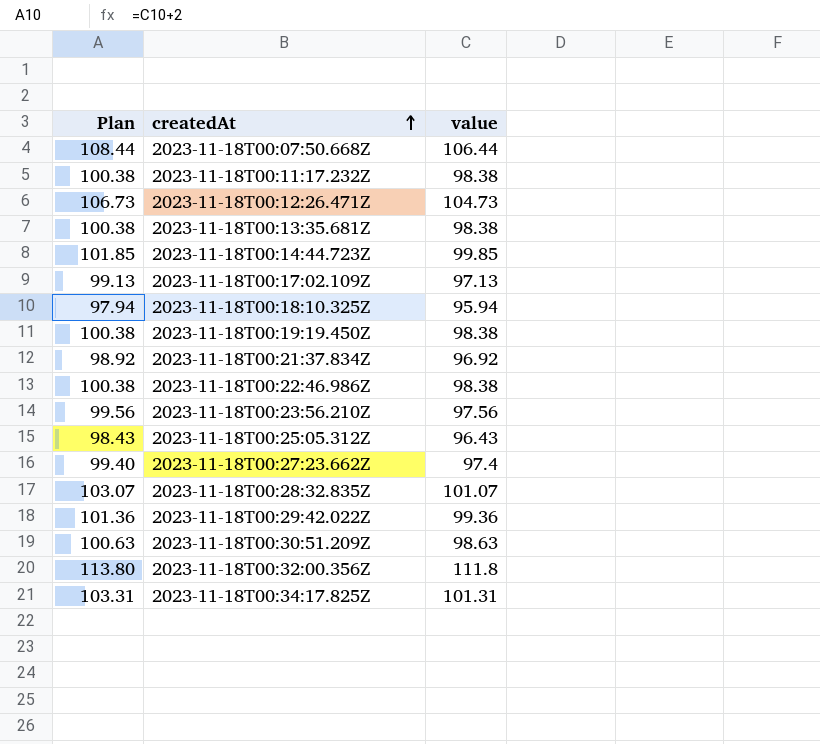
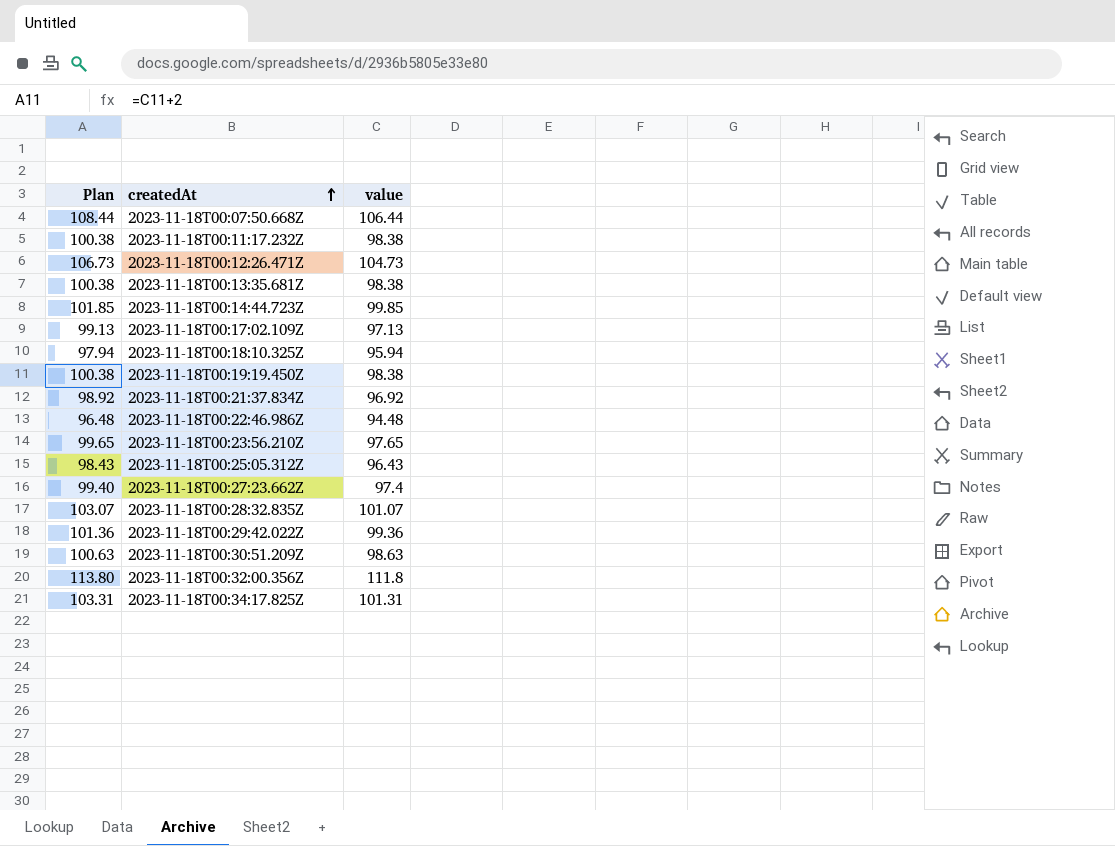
2023-11-18T00:22:46.986Z | Plan: 100.38 -> 96.48
2023-11-18T00:22:46.986Z | value: 98.38 -> 94.48
2023-11-18T00:23:56.210Z | Plan: 99.56 -> 99.65
2023-11-18T00:23:56.210Z | value: 97.56 -> 97.65

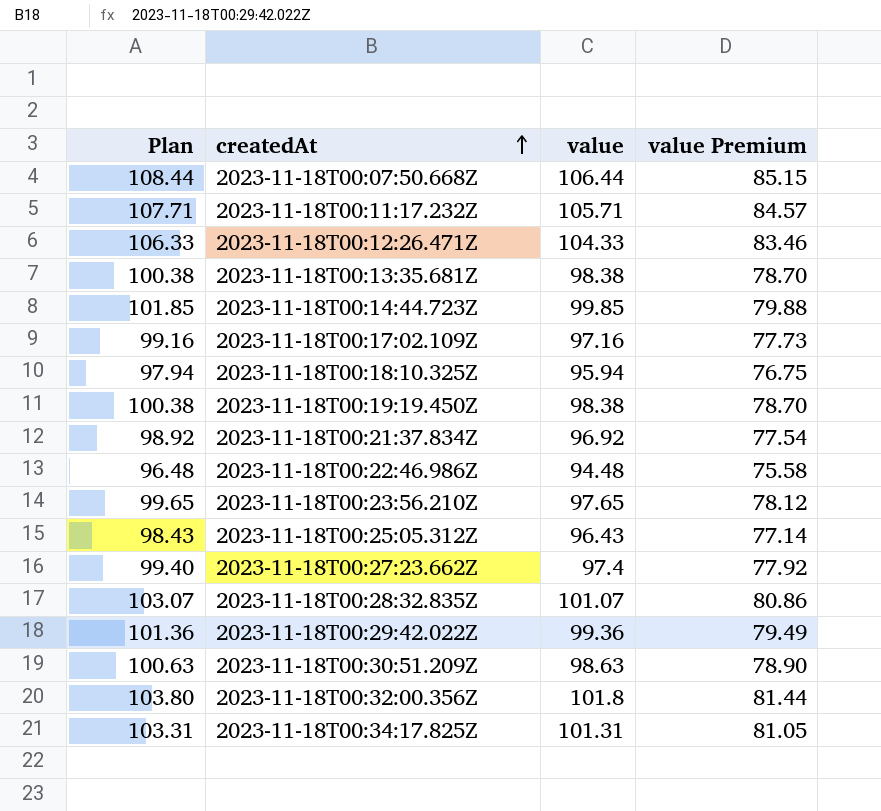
column value Premium | formula: none -> [value] * 0.8
2023-11-18T00:11:17.232Z | Plan: 100.38 -> 107.71
2023-11-18T00:11:17.232Z | value: 98.38 -> 105.71
2023-11-18T00:12:26.471Z | Plan: 106.73 -> 106.33
2023-11-18T00:12:26.471Z | value: 104.73 -> 104.33
2023-11-18T00:17:02.109Z | Plan: 99.13 -> 99.16
2023-11-18T00:17:02.109Z | value: 97.13 -> 97.16
2023-11-18T00:32:00.356Z | Plan: 113.80 -> 103.80
2023-11-18T00:32:00.356Z | value: 111.8 -> 101.8

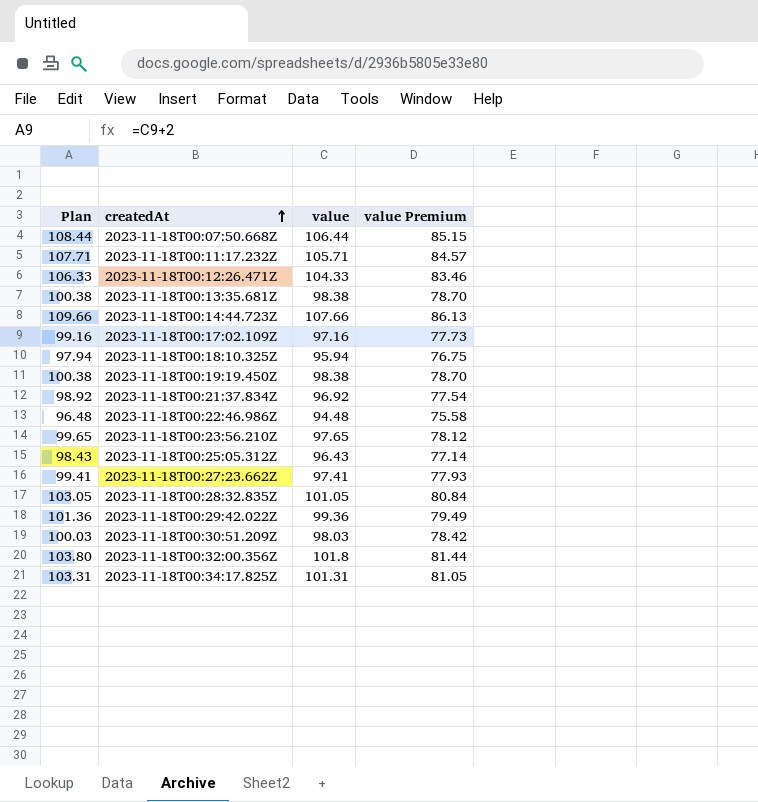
2023-11-18T00:14:44.723Z | Plan: 101.85 -> 109.66
2023-11-18T00:14:44.723Z | value: 99.85 -> 107.66
2023-11-18T00:14:44.723Z | value Premium: 79.88 -> 86.13
2023-11-18T00:27:23.662Z | Plan: 99.40 -> 99.41
2023-11-18T00:27:23.662Z | value: 97.4 -> 97.41
2023-11-18T00:27:23.662Z | value Premium: 77.92 -> 77.93
2023-11-18T00:28:32.835Z | Plan: 103.07 -> 103.05
2023-11-18T00:28:32.835Z | value: 101.07 -> 101.05
2023-11-18T00:28:32.835Z | value Premium: 80.86 -> 80.84
2023-11-18T00:30:51.209Z | Plan: 100.63 -> 100.03
2023-11-18T00:30:51.209Z | value: 98.63 -> 98.03
2023-11-18T00:30:51.209Z | value Premium: 78.90 -> 78.42

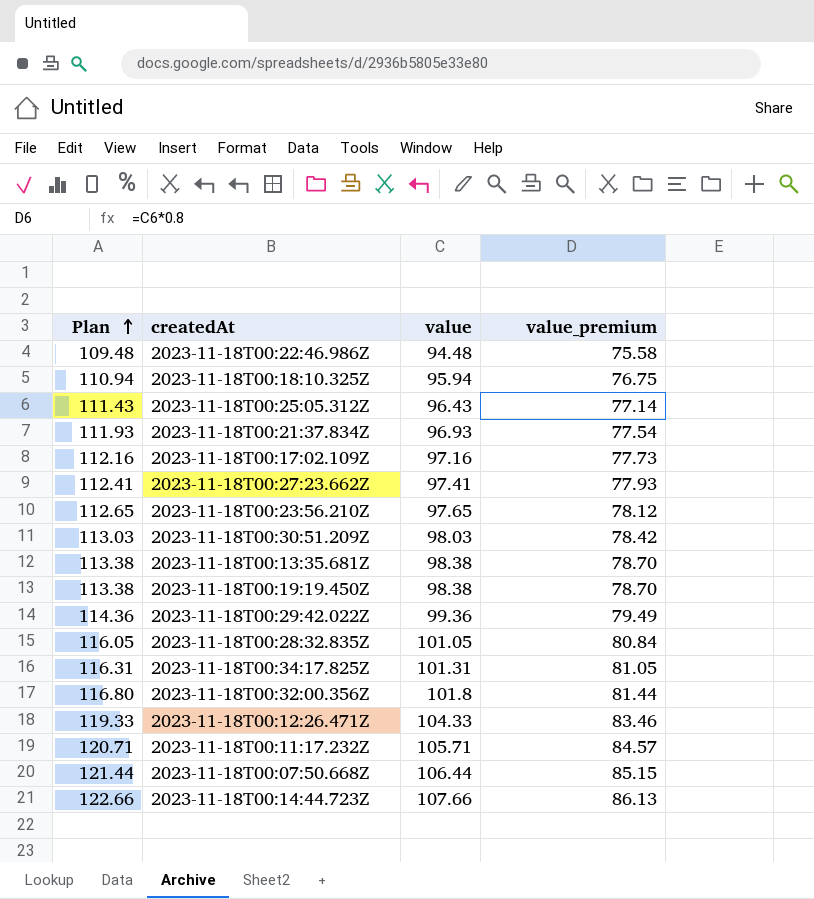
row order: createdAt ascending -> Plan ascending
column Plan | formula: [value] + 2 -> [value] + 15
column name: value Premium -> value_premium
2023-11-18T00:21:37.834Z | value: 96.92 -> 96.93

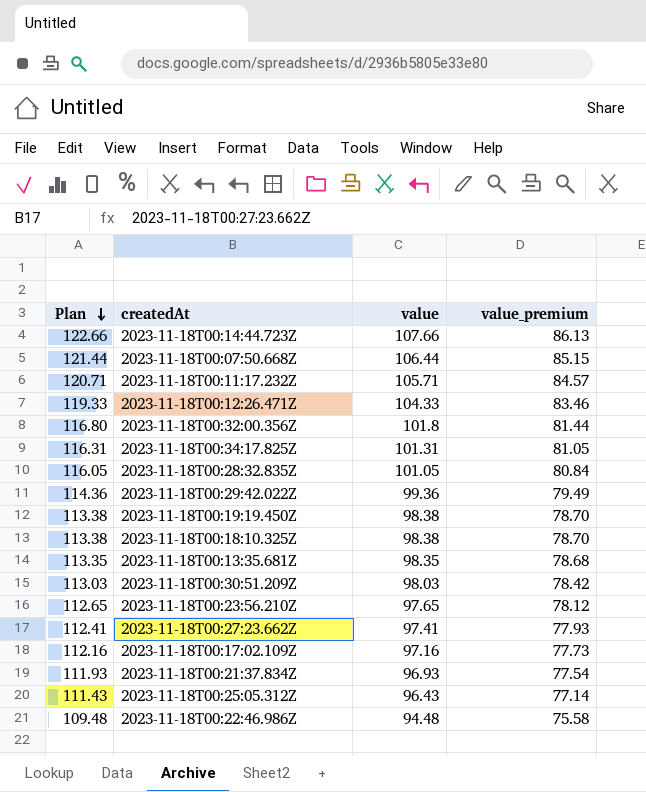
row order: Plan ascending -> Plan descending
2023-11-18T00:18:10.325Z | Plan: 110.94 -> 113.38
2023-11-18T00:18:10.325Z | value: 95.94 -> 98.38
2023-11-18T00:18:10.325Z | value_premium: 76.75 -> 78.70
2023-11-18T00:13:35.681Z | Plan: 113.38 -> 113.35
2023-11-18T00:13:35.681Z | value: 98.38 -> 98.35
2023-11-18T00:13:35.681Z | value_premium: 78.70 -> 78.68

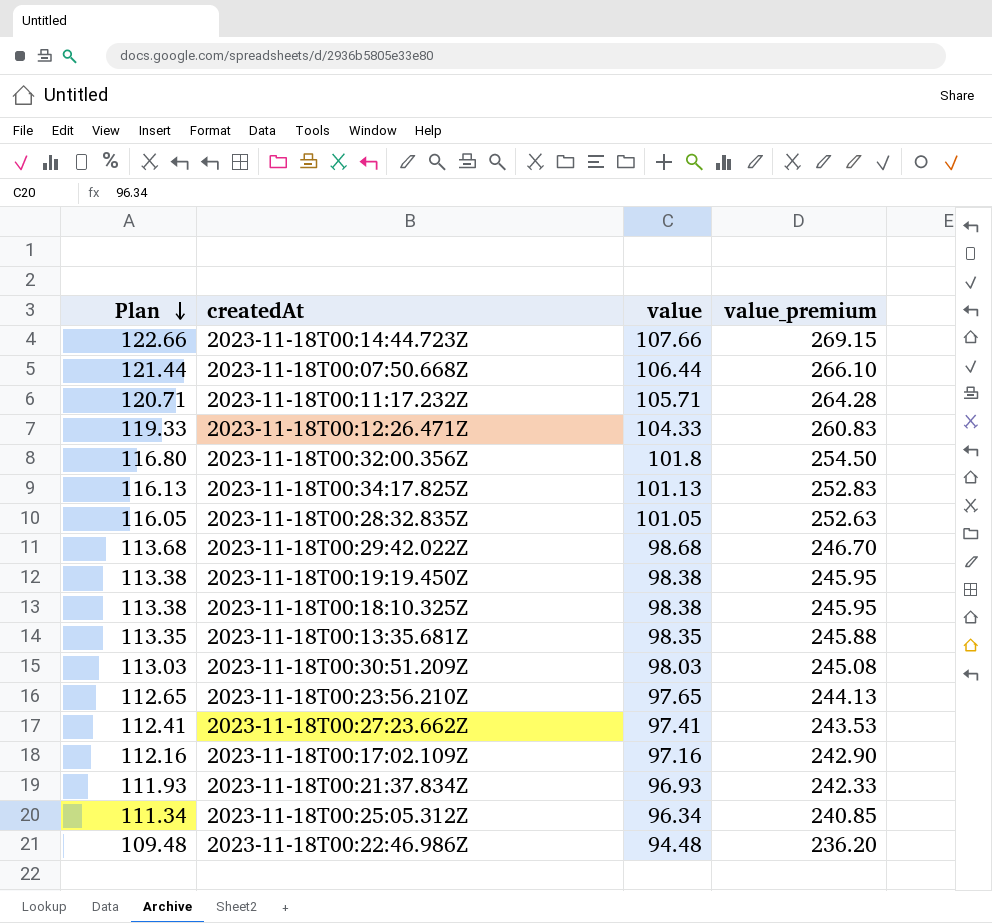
column value_premium | formula: [value] * 0.8 -> [value] * 2.5
2023-11-18T00:34:17.825Z | Plan: 116.31 -> 116.13
2023-11-18T00:34:17.825Z | value: 101.31 -> 101.13
2023-11-18T00:29:42.022Z | Plan: 114.36 -> 113.68
2023-11-18T00:29:42.022Z | value: 99.36 -> 98.68
2023-11-18T00:25:05.312Z | Plan: 111.43 -> 111.34
2023-11-18T00:25:05.312Z | value: 96.43 -> 96.34

